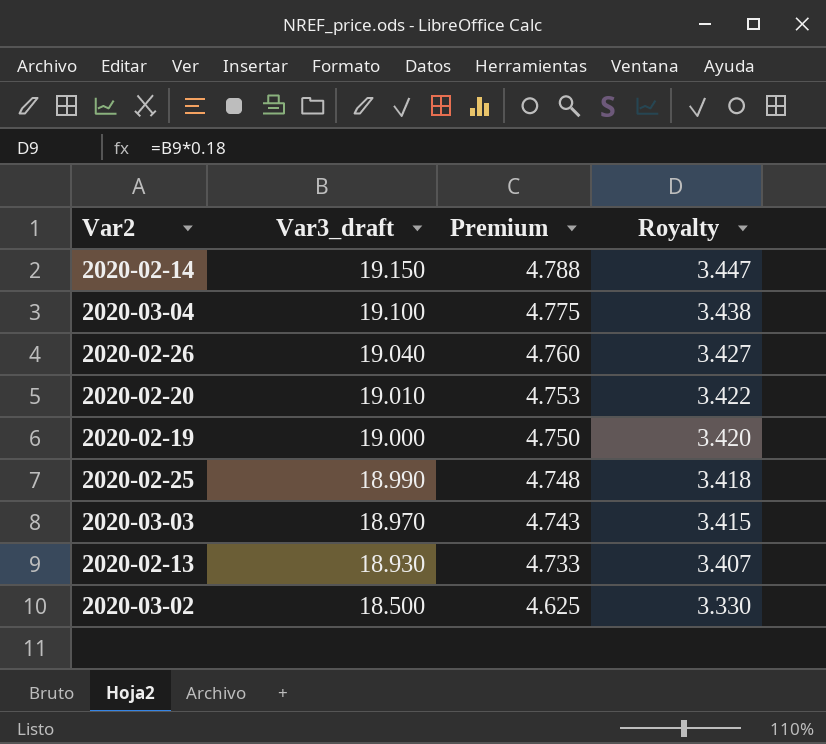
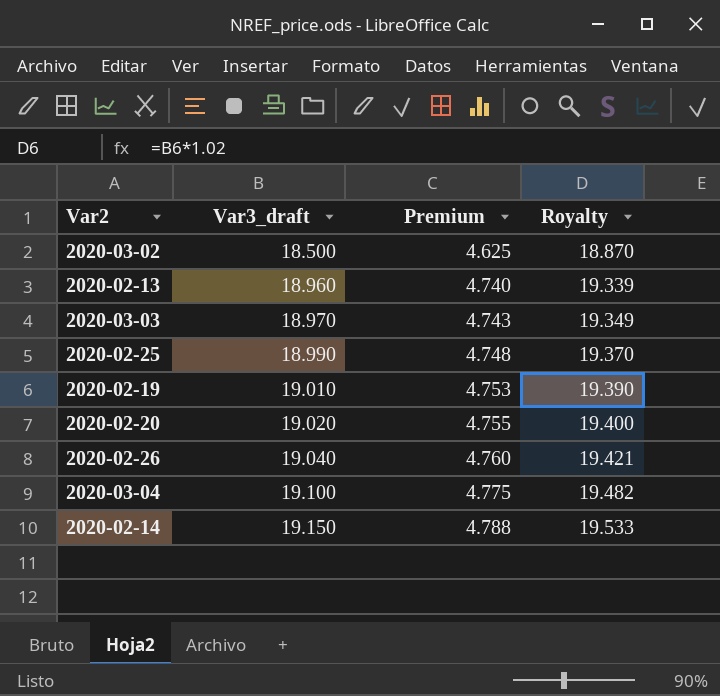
row order: Var3_draft descending -> Var3_draft ascending
column Royalty | formula: [Var3_draft] * 0.18 -> [Var3_draft] * 1.02
2020-02-13 | Var3_draft: 18.930 -> 18.960
2020-02-13 | Premium: 4.733 -> 4.740
2020-02-19 | Var3_draft: 19.000 -> 19.010
2020-02-19 | Premium: 4.750 -> 4.753
2020-02-20 | Var3_draft: 19.010 -> 19.020
2020-02-20 | Premium: 4.753 -> 4.755

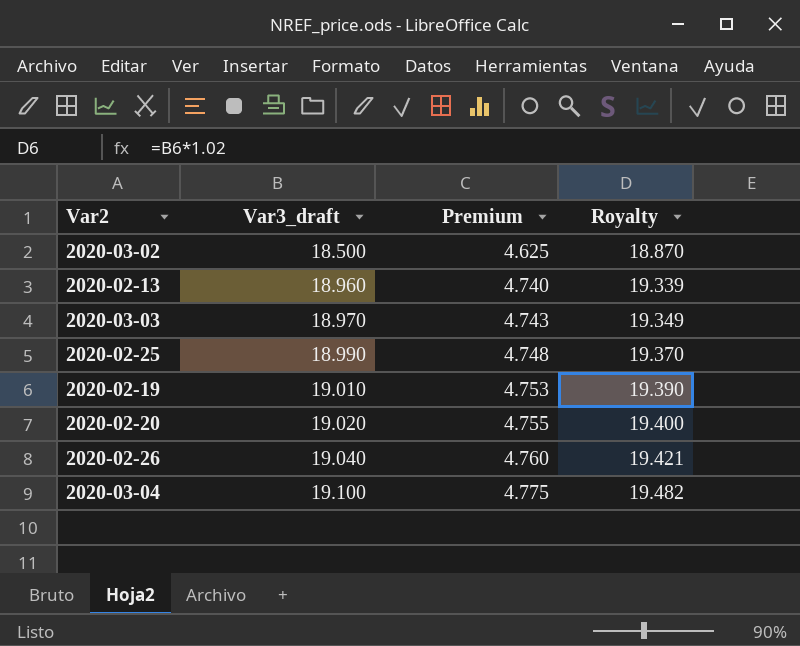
row 2020-02-14: 19.150 | 4.788 | 19.533 -> none

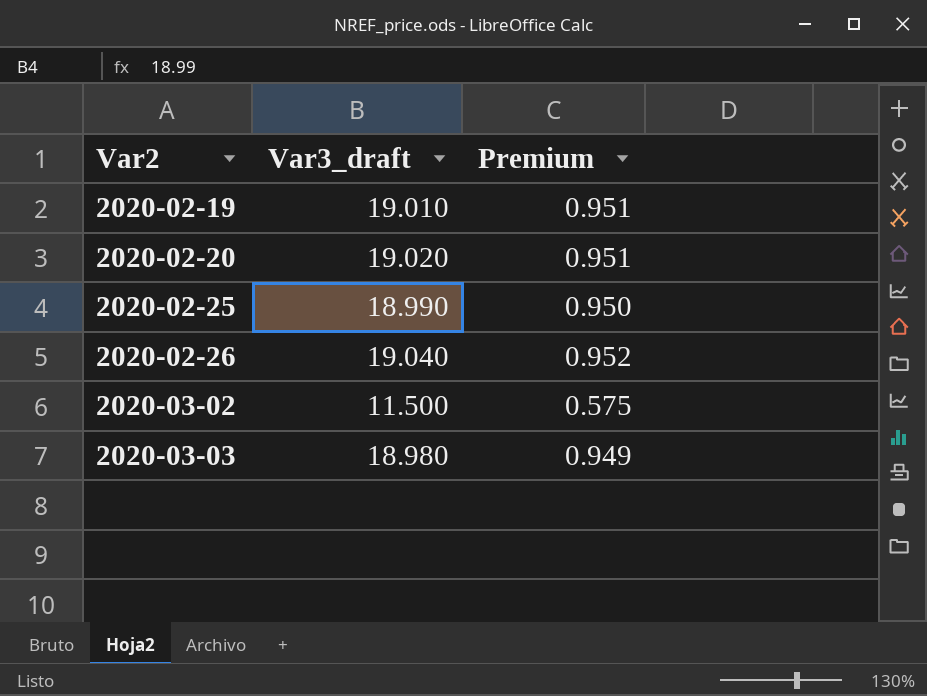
row order: Var3_draft ascending -> Var2 ascending
column Royalty | formula: [Var3_draft] * 1.02 -> none
column Premium | formula: [Var3_draft] * 0.25 -> [Var3_draft] * 0.05
row 2020-02-13: 18.960 | 4.740 | 19.339 -> none
row 2020-03-04: 19.100 | 4.775 | 19.482 -> none
2020-03-02 | Var3_draft: 18.500 -> 11.500
2020-03-03 | Var3_draft: 18.970 -> 18.980

